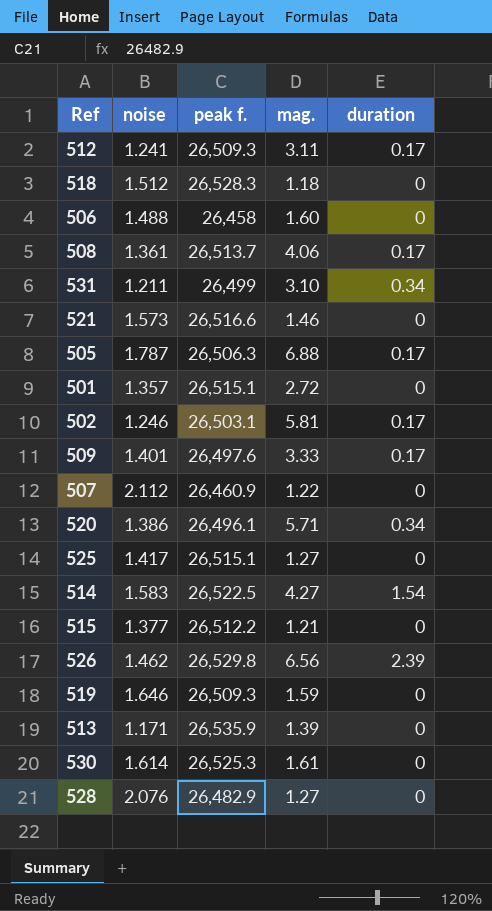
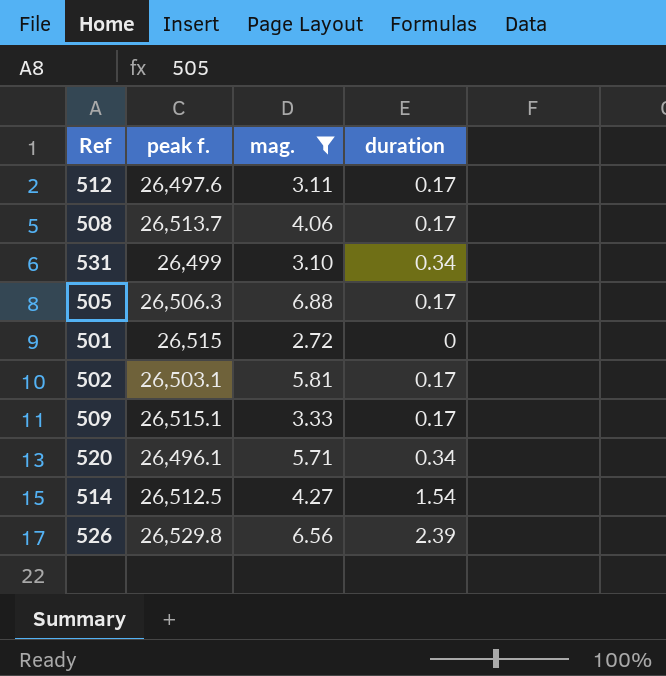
filter: none -> mag. >= 2.72
column noise | position: 2 -> none
512 | peak f.: 26,509.3 -> 26,497.6
501 | peak f.: 26,515.1 -> 26,515
509 | peak f.: 26,497.6 -> 26,515.1
514 | peak f.: 26,522.5 -> 26,512.5

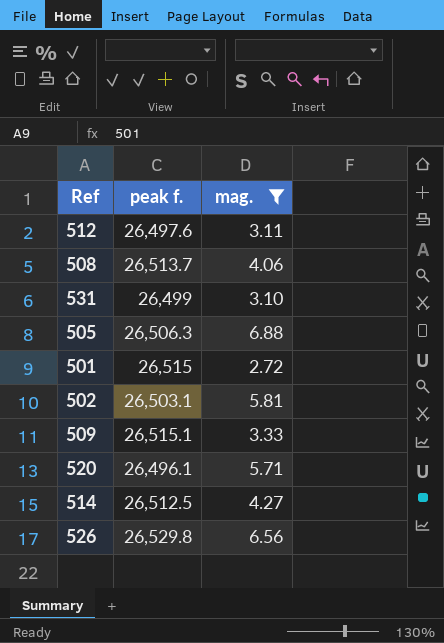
column duration | position: 4 -> none

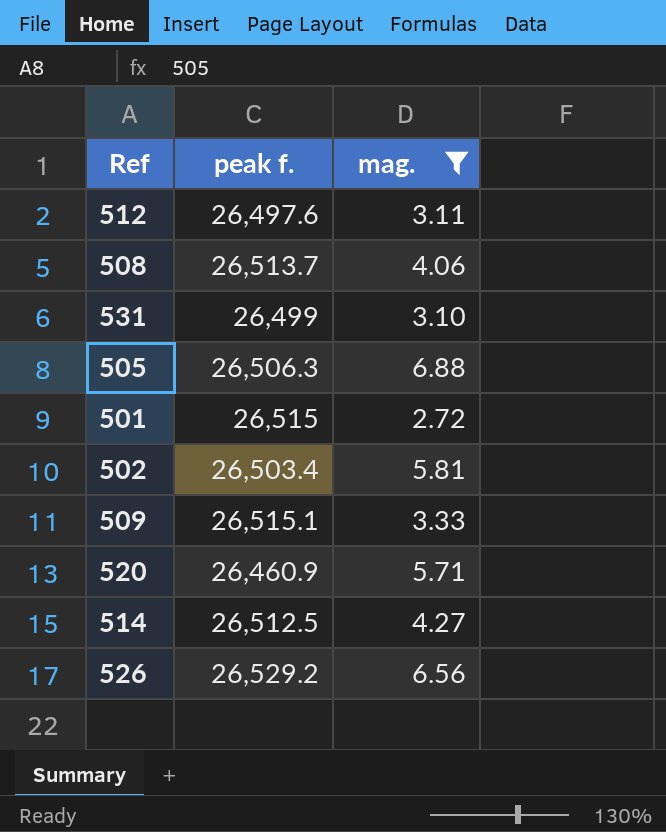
502 | peak f.: 26,503.1 -> 26,503.4
520 | peak f.: 26,496.1 -> 26,460.9
526 | peak f.: 26,529.8 -> 26,529.2

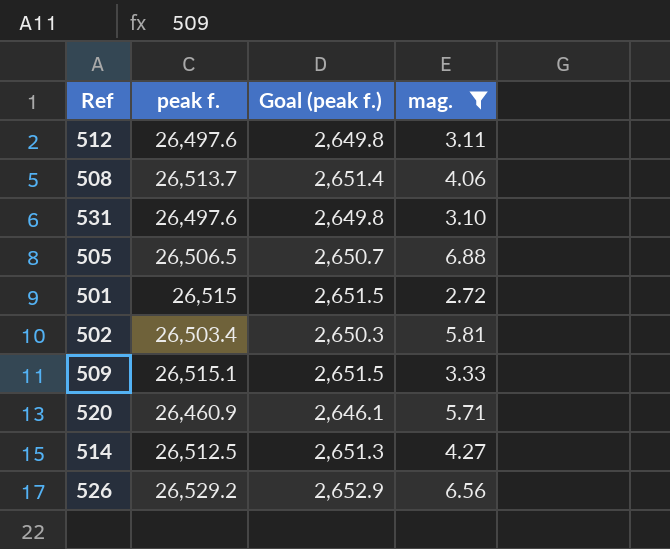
column Goal (peak f.) | formula: none -> [peak f.] * 0.1
531 | peak f.: 26,499 -> 26,497.6
505 | peak f.: 26,506.3 -> 26,506.5

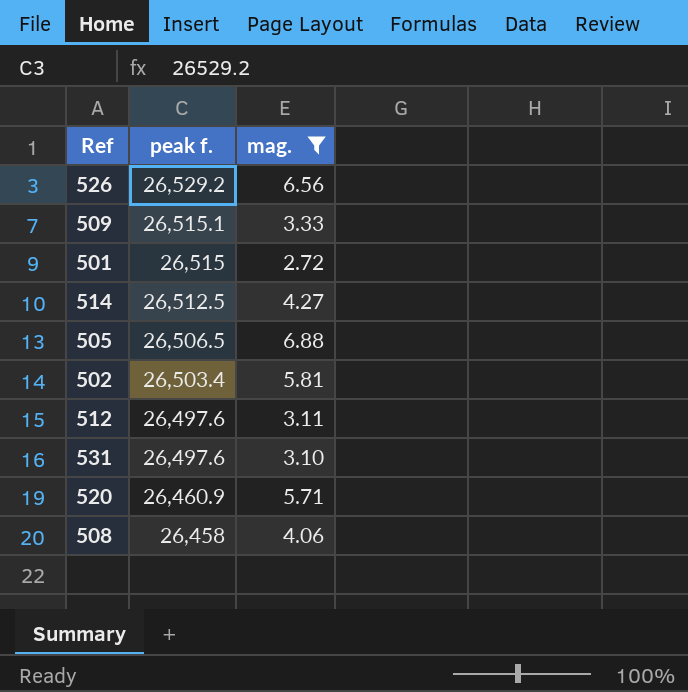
row order: none -> peak f. descending
column Goal (peak f.) | formula: [peak f.] * 0.1 -> none
508 | peak f.: 26,513.7 -> 26,458

